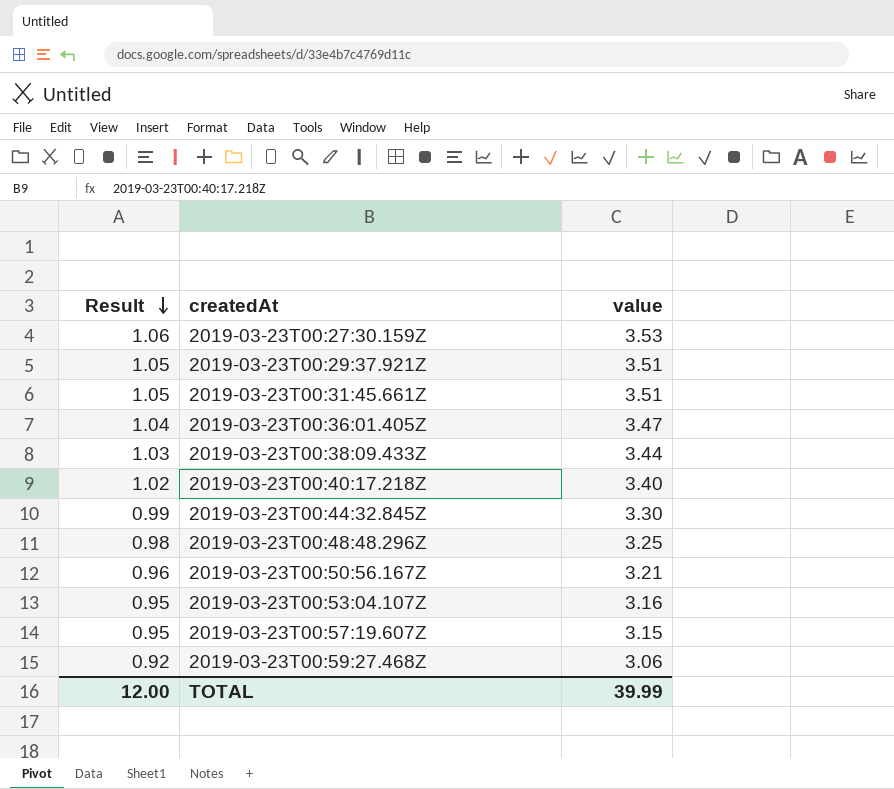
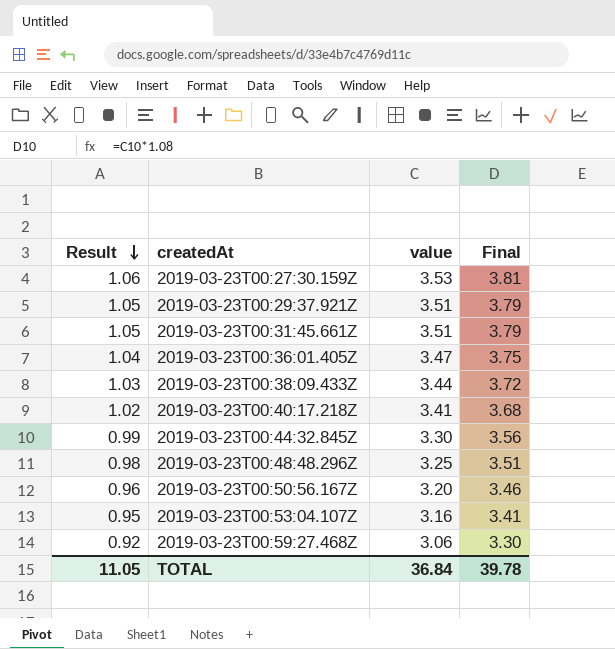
column Final | formula: none -> [value] * 1.08
row 2019-03-23T00:57:19.607Z: 0.95 | 3.15 -> none
2019-03-23T00:40:17.218Z | value: 3.40 -> 3.41
2019-03-23T00:50:56.167Z | value: 3.21 -> 3.20
TOTAL | Result: 12.00 -> 11.05
TOTAL | value: 39.99 -> 36.84

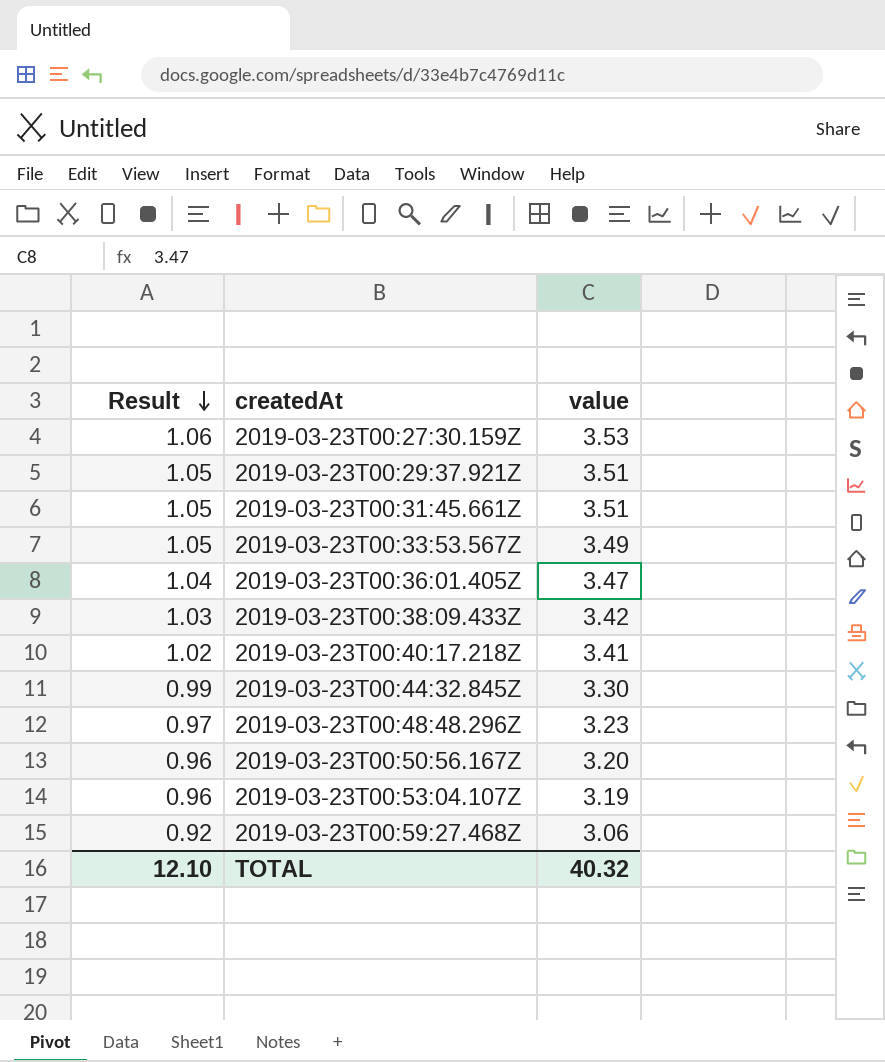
column Final | formula: [value] * 1.08 -> none
row 2019-03-23T00:33:53.567Z: none -> 1.05 | 3.49
2019-03-23T00:38:09.433Z | value: 3.44 -> 3.42
2019-03-23T00:48:48.296Z | Result: 0.98 -> 0.97
2019-03-23T00:48:48.296Z | value: 3.25 -> 3.23
2019-03-23T00:53:04.107Z | Result: 0.95 -> 0.96
2019-03-23T00:53:04.107Z | value: 3.16 -> 3.19
TOTAL | Result: 11.05 -> 12.10
TOTAL | value: 36.84 -> 40.32

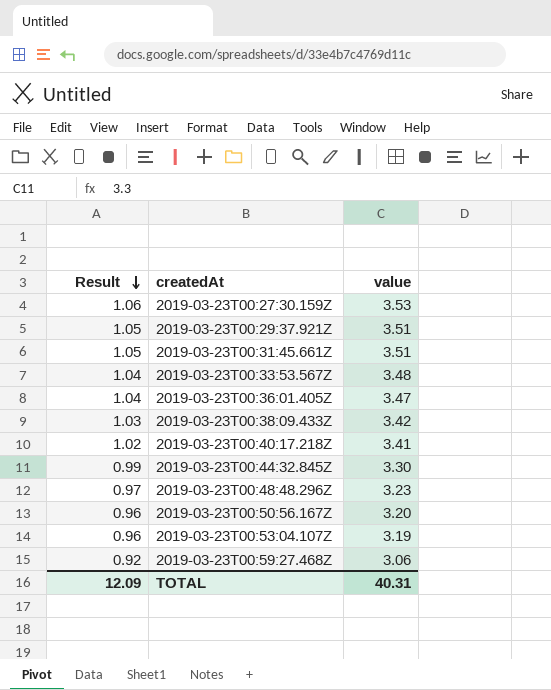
2019-03-23T00:33:53.567Z | Result: 1.05 -> 1.04
2019-03-23T00:33:53.567Z | value: 3.49 -> 3.48
TOTAL | Result: 12.10 -> 12.09
TOTAL | value: 40.32 -> 40.31

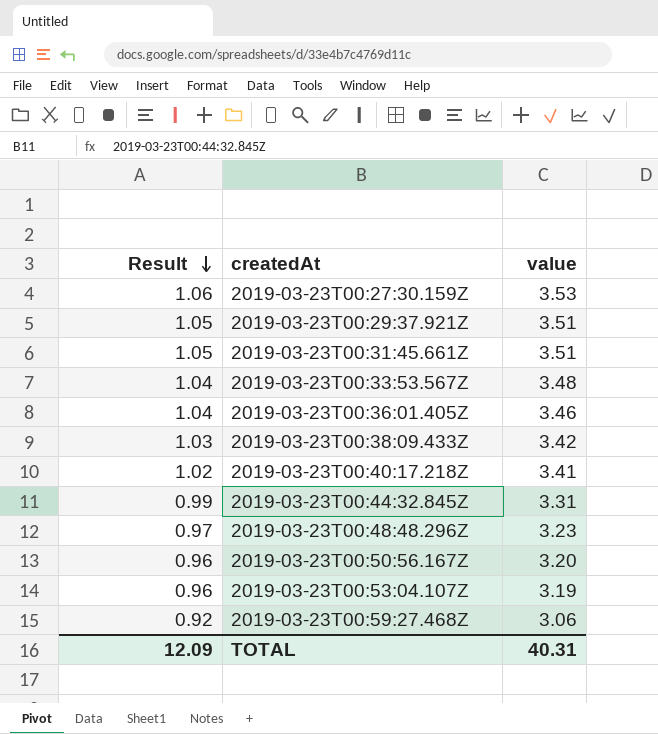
2019-03-23T00:36:01.405Z | value: 3.47 -> 3.46
2019-03-23T00:44:32.845Z | value: 3.30 -> 3.31

